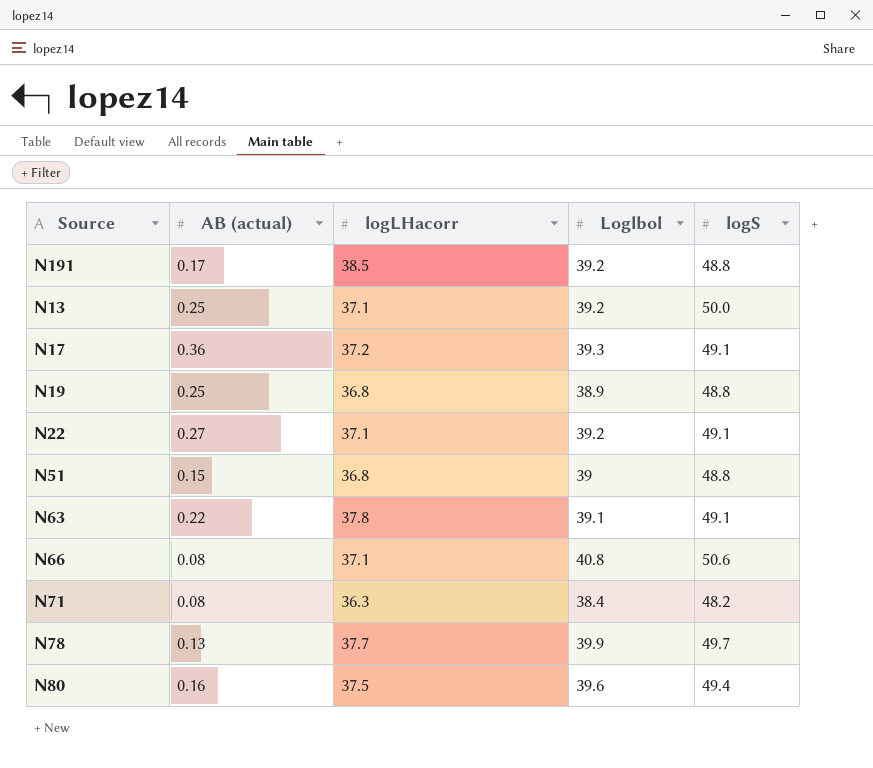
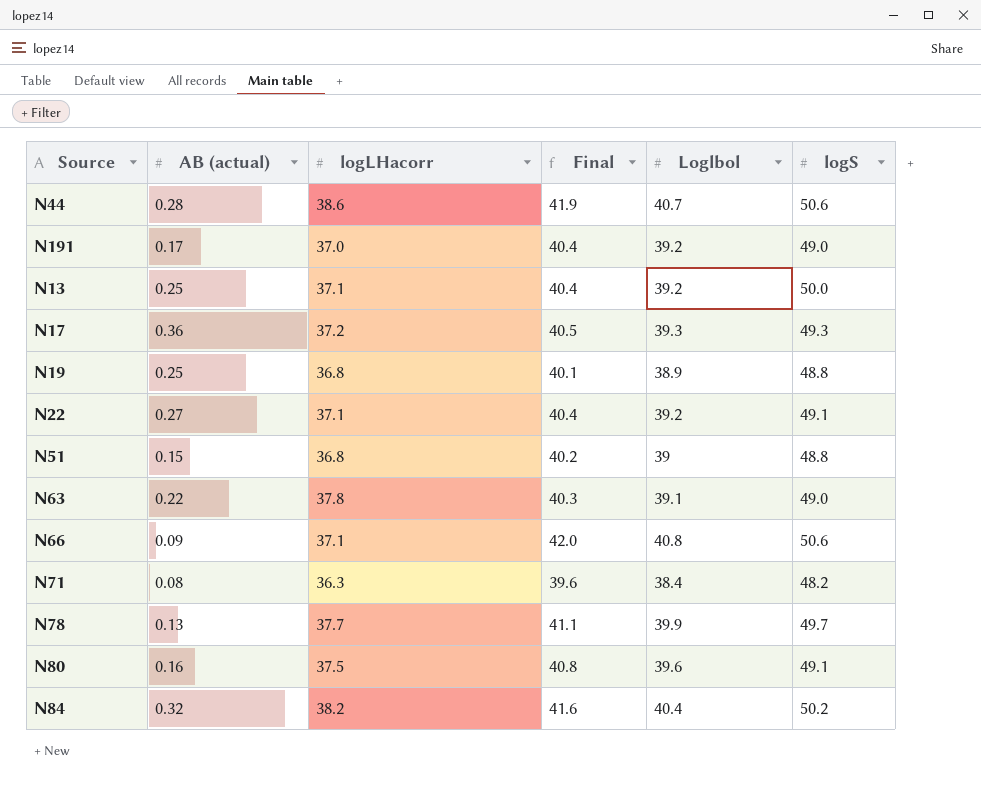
column Final | formula: none -> [Loglbol] * 1.03
row N44: none -> 0.28 | 38.6 | 41.9 | 40.7 | 50.6
N191 | logLHacorr: 38.5 -> 37.0
N191 | logS: 48.8 -> 49.0
N17 | logS: 49.1 -> 49.3
N63 | logS: 49.1 -> 49.0
N66 | AB (actual): 0.08 -> 0.09
N80 | logS: 49.4 -> 49.1
row N84: none -> 0.32 | 38.2 | 41.6 | 40.4 | 50.2

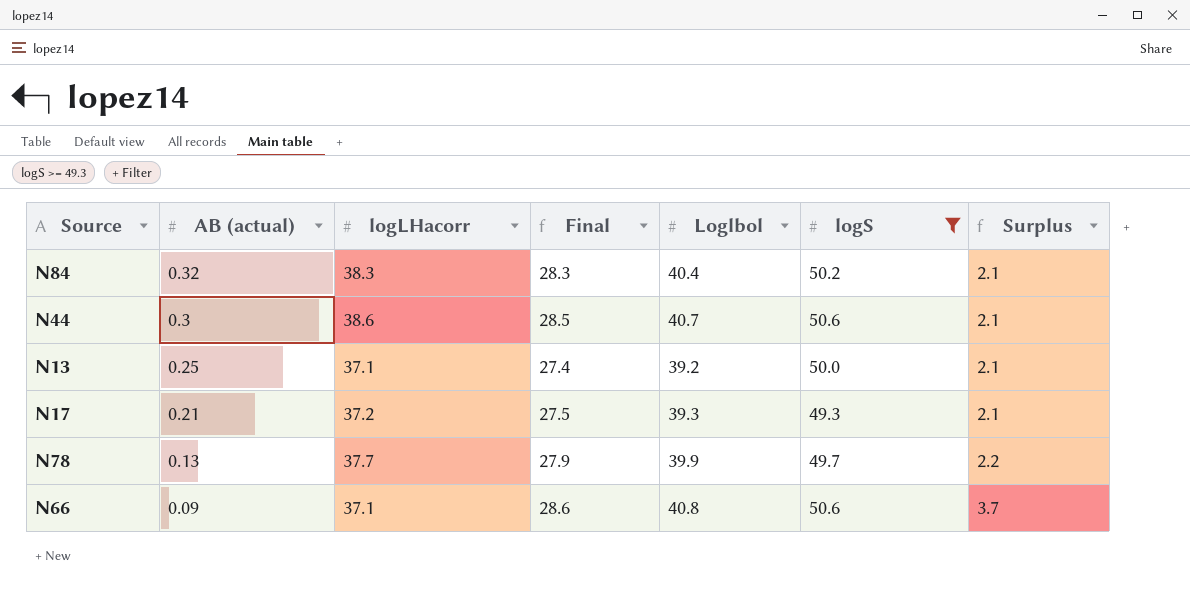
filter: none -> logS >= 49.3
row order: none -> AB (actual) descending
column Final | formula: [Loglbol] * 1.03 -> [Loglbol] * 0.7
column Surplus | formula: none -> [Loglbol] - [logLHacorr]
N84 | logLHacorr: 38.2 -> 38.3
N44 | AB (actual): 0.28 -> 0.3
N17 | AB (actual): 0.36 -> 0.21

